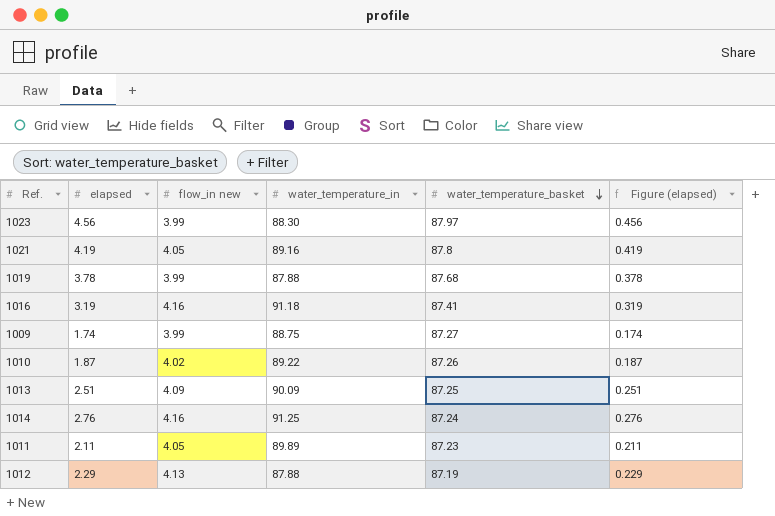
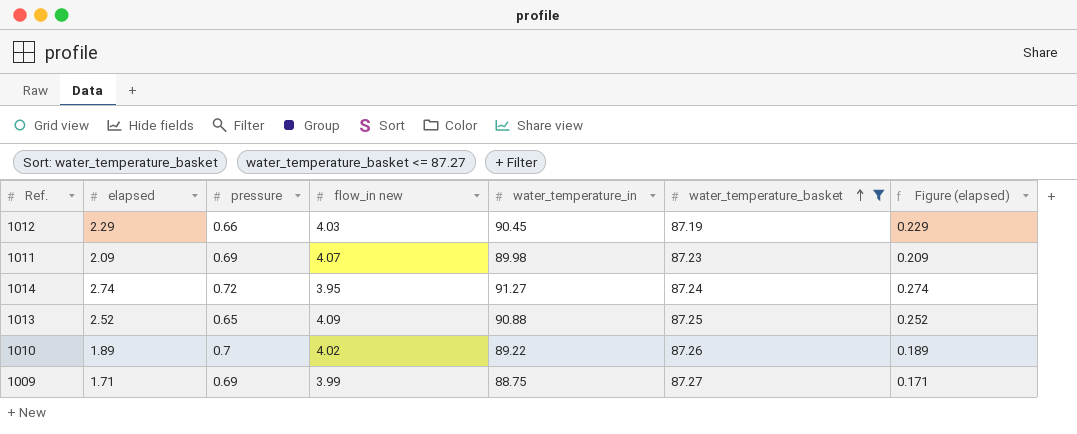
filter: none -> water_temperature_basket <= 87.27
row order: water_temperature_basket descending -> water_temperature_basket ascending
column pressure | position: none -> 3
1012 | flow_in new: 4.13 -> 4.03
1012 | water_temperature_in: 87.88 -> 90.45
1011 | elapsed: 2.11 -> 2.09
1011 | flow_in new: 4.05 -> 4.07
1011 | water_temperature_in: 89.89 -> 89.98
1011 | Figure (elapsed): 0.211 -> 0.209
1014 | elapsed: 2.76 -> 2.74
1014 | flow_in new: 4.16 -> 3.95
1014 | water_temperature_in: 91.25 -> 91.27
1014 | Figure (elapsed): 0.276 -> 0.274
1013 | elapsed: 2.51 -> 2.52
1013 | water_temperature_in: 90.09 -> 90.88
1013 | Figure (elapsed): 0.251 -> 0.252
1010 | elapsed: 1.87 -> 1.89
1010 | Figure (elapsed): 0.187 -> 0.189
1009 | elapsed: 1.74 -> 1.71
1009 | Figure (elapsed): 0.174 -> 0.171

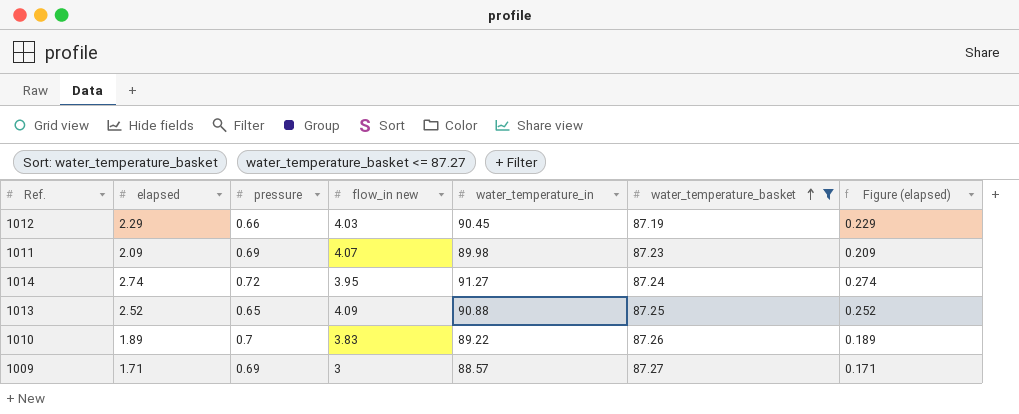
1010 | flow_in new: 4.02 -> 3.83
1009 | flow_in new: 3.99 -> 3
1009 | water_temperature_in: 88.75 -> 88.57

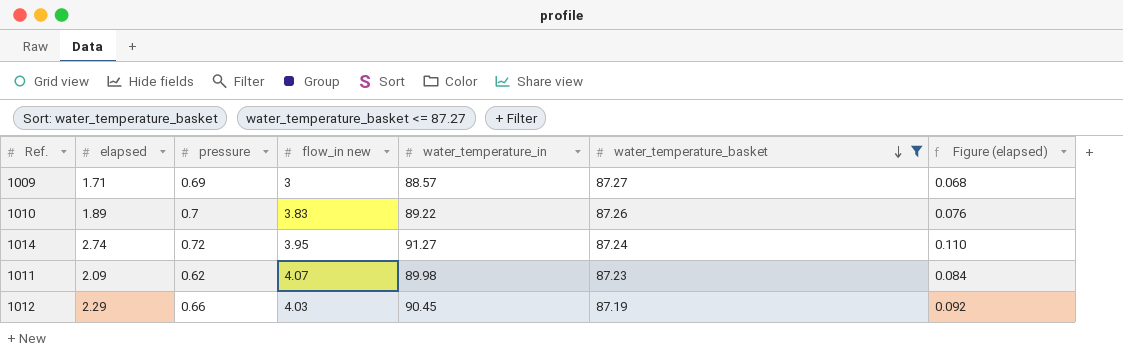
row order: water_temperature_basket ascending -> water_temperature_basket descending
column Figure (elapsed) | formula: [elapsed] * 0.1 -> [elapsed] * 0.04
row 1013: 2.52 | 0.65 | 4.09 | 90.88 | 87.25 | 0.252 -> none
1011 | pressure: 0.69 -> 0.62

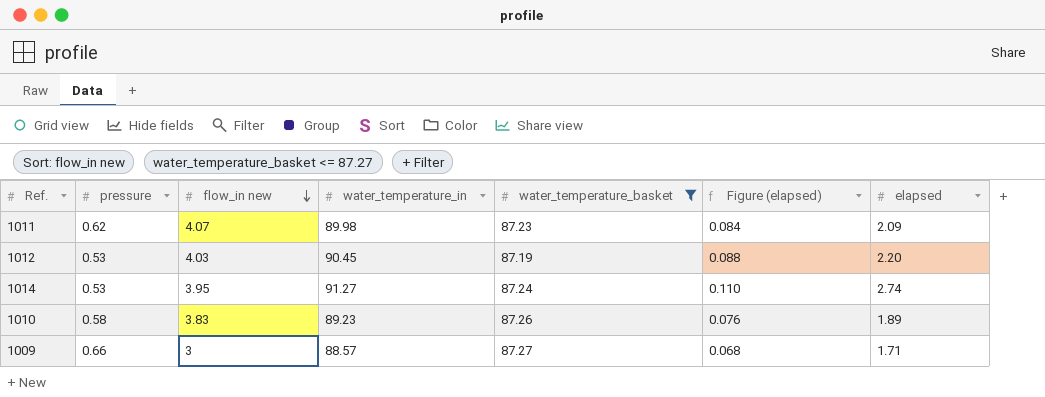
row order: water_temperature_basket descending -> flow_in new descending
column elapsed | position: 2 -> 7
1012 | pressure: 0.66 -> 0.53
1012 | Figure (elapsed): 0.092 -> 0.088
1012 | elapsed: 2.29 -> 2.20
1014 | pressure: 0.72 -> 0.53
1010 | pressure: 0.7 -> 0.58
1010 | water_temperature_in: 89.22 -> 89.23
1009 | pressure: 0.69 -> 0.66

